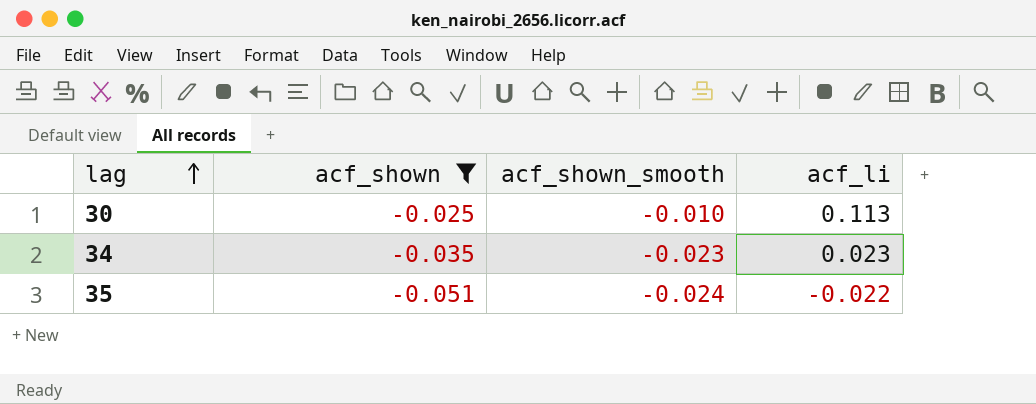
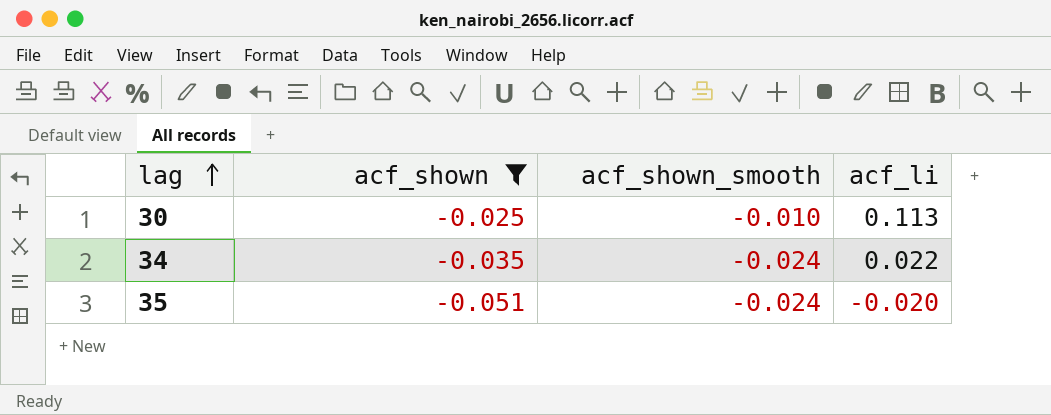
34 | acf_shown_smooth: -0.023 -> -0.024
34 | acf_li: 0.023 -> 0.022
35 | acf_li: -0.022 -> -0.020

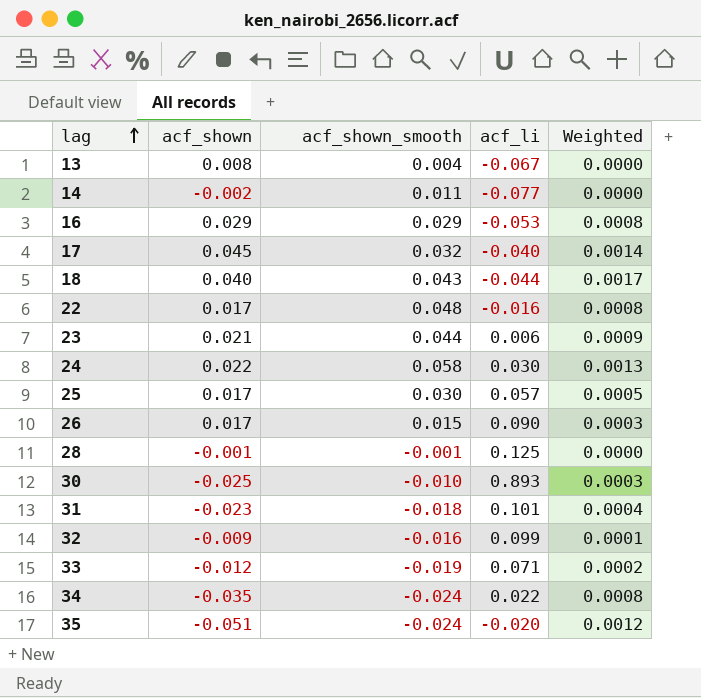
filter: acf_shown <= -0.025 -> none
column Weighted | formula: none -> [acf_shown] * [acf_shown_smooth]
30 | acf_li: 0.113 -> 0.893

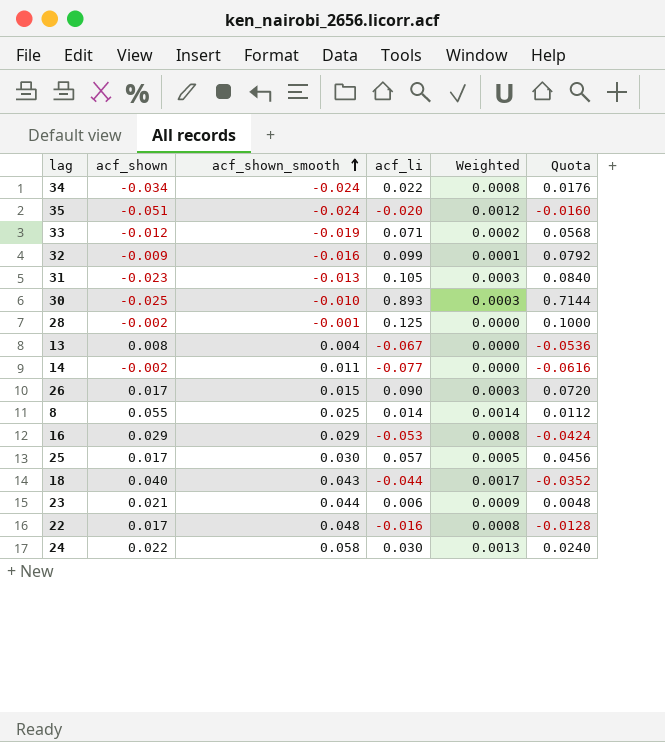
row order: lag ascending -> acf_shown_smooth ascending
column Quota | formula: none -> [acf_li] * 0.8
row 17: 0.045 | 0.032 | -0.040 | 0.0014 -> none
34 | acf_shown: -0.035 -> -0.034
31 | acf_shown_smooth: -0.018 -> -0.013
31 | acf_li: 0.101 -> 0.105
31 | Weighted: 0.0004 -> 0.0003
28 | acf_shown: -0.001 -> -0.002
row 8: none -> 0.055 | 0.025 | 0.014 | 0.0014 | 0.0112

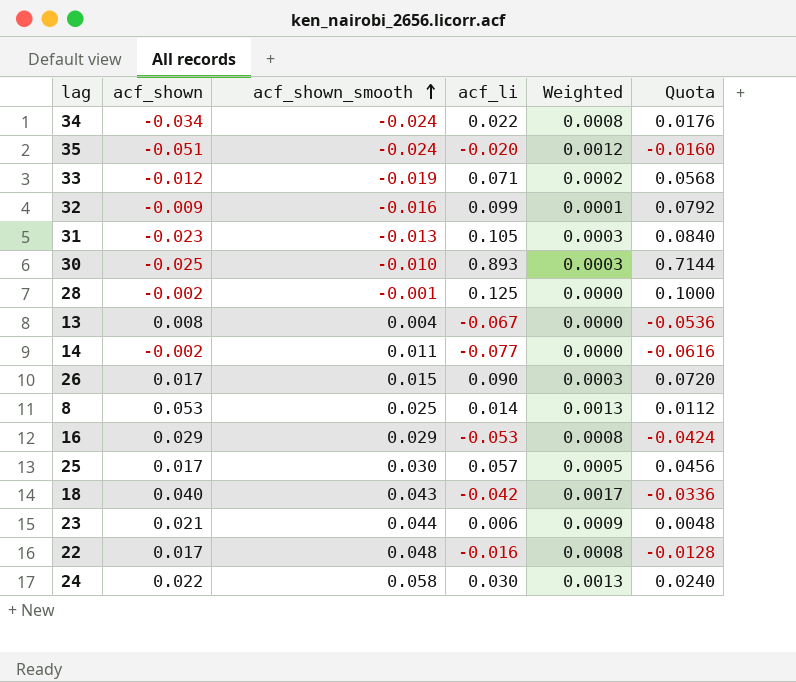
8 | acf_shown: 0.055 -> 0.053
8 | Weighted: 0.0014 -> 0.0013
18 | acf_li: -0.044 -> -0.042
18 | Quota: -0.0352 -> -0.0336

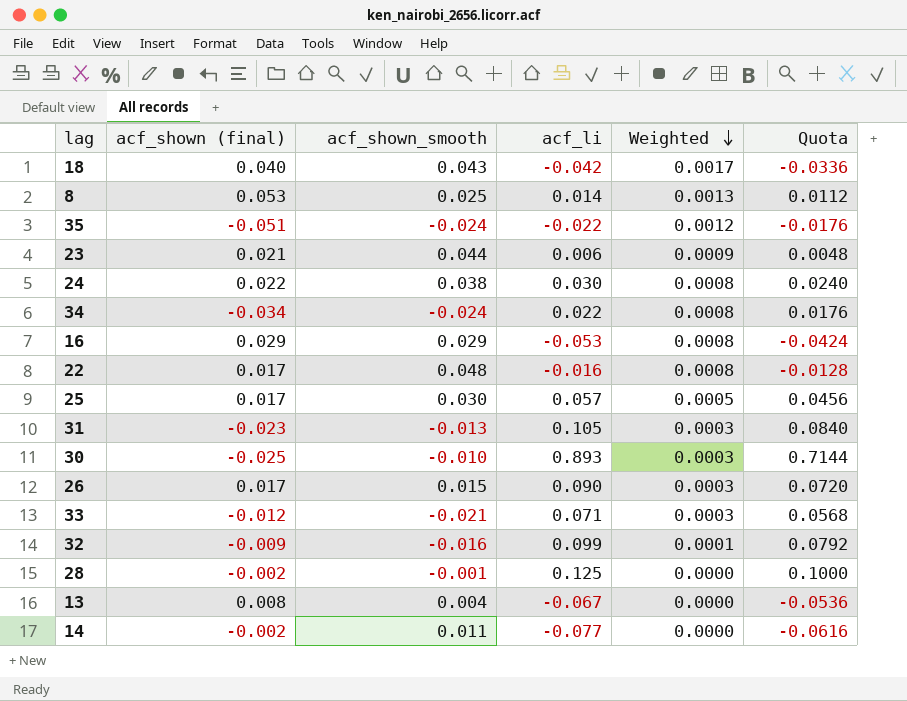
row order: acf_shown_smooth ascending -> Weighted descending
column name: acf_shown -> acf_shown (final)
35 | acf_li: -0.020 -> -0.022
35 | Quota: -0.0160 -> -0.0176
24 | acf_shown_smooth: 0.058 -> 0.038
24 | Weighted: 0.0013 -> 0.0008
33 | acf_shown_smooth: -0.019 -> -0.021
33 | Weighted: 0.0002 -> 0.0003

